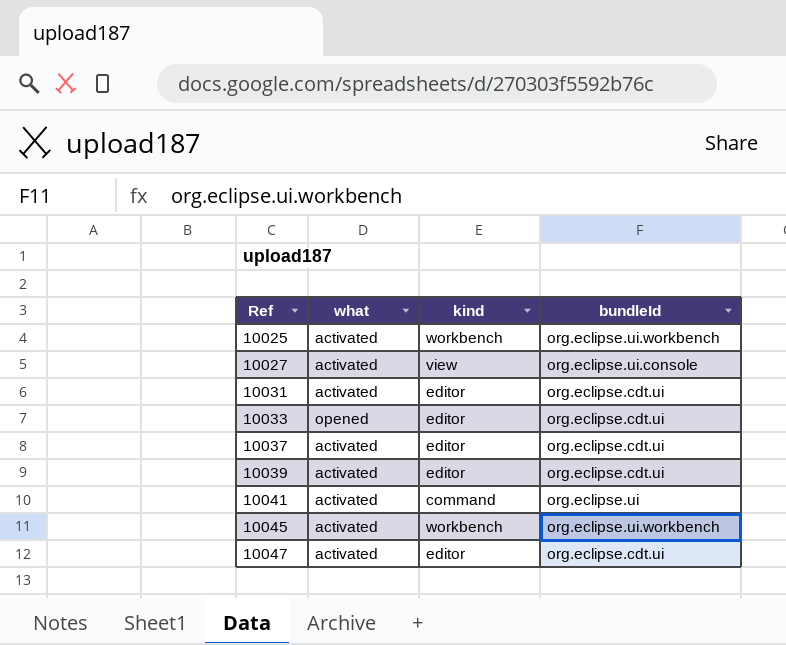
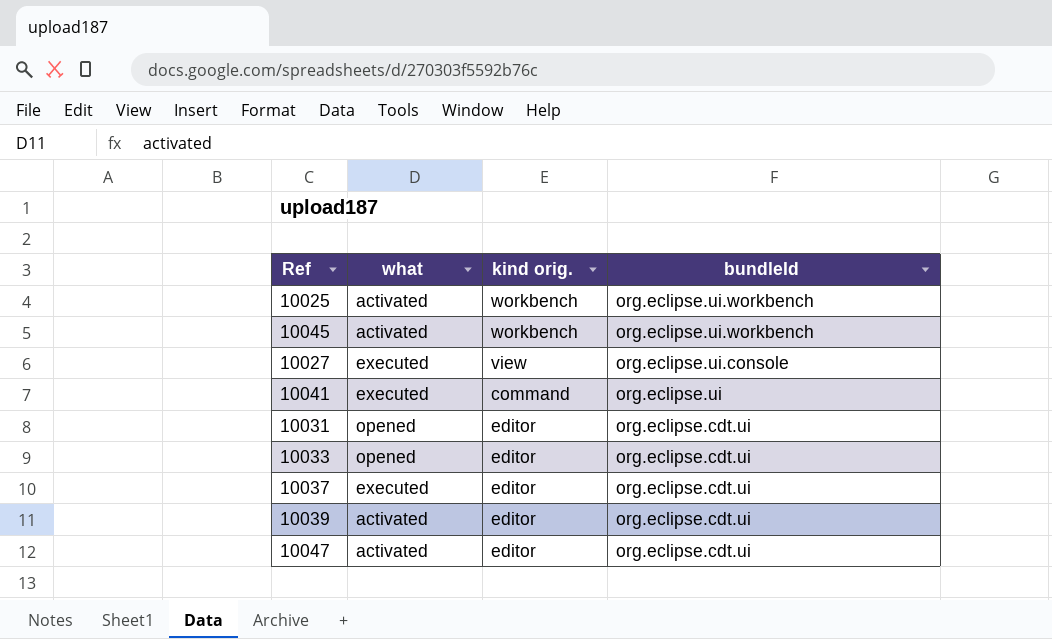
row order: Ref ascending -> bundleId descending
column name: kind -> kind orig.
10027 | what: activated -> executed
10041 | what: activated -> executed
10031 | what: activated -> opened
10037 | what: activated -> executed

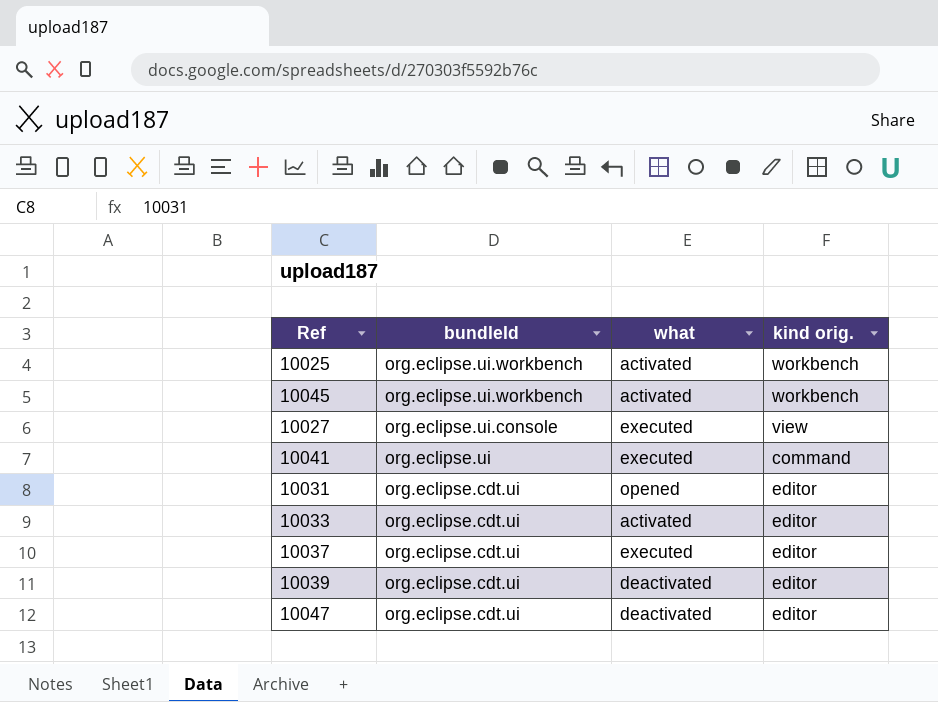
column bundleId | position: 4 -> 2
10033 | what: opened -> activated
10039 | what: activated -> deactivated
10047 | what: activated -> deactivated

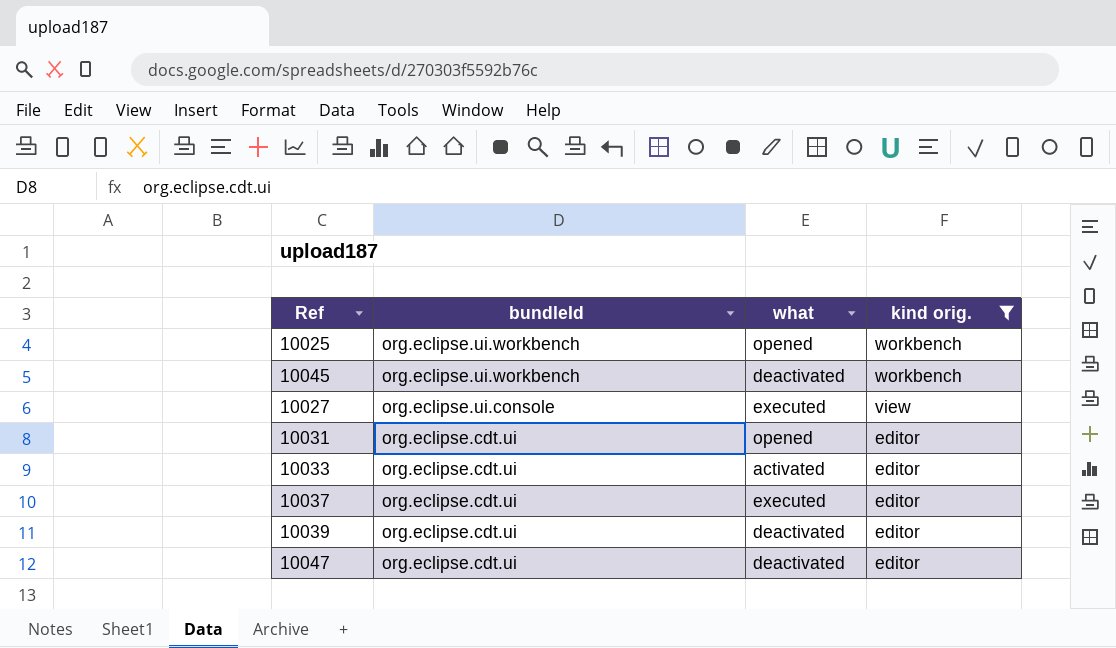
filter: none -> kind orig. != command
10025 | what: activated -> opened
10045 | what: activated -> deactivated

